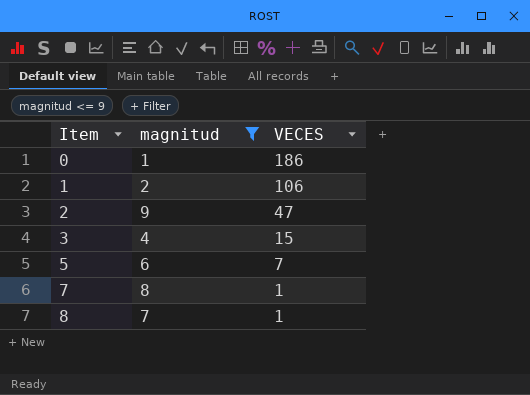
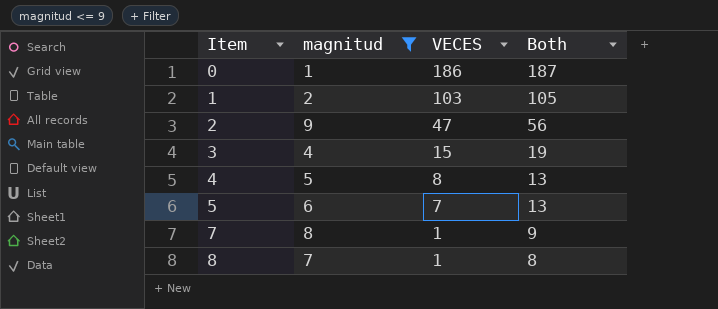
column Both | formula: none -> [magnitud] + [VECES]
1 | VECES: 106 -> 103
row 4: none -> 5 | 8 | 13

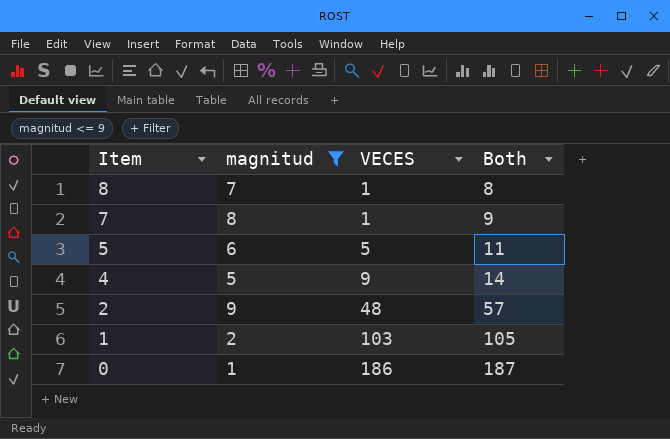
row order: Item ascending -> Item descending
row 3: 4 | 15 | 19 -> none
5 | VECES: 7 -> 5
5 | Both: 13 -> 11
4 | VECES: 8 -> 9
4 | Both: 13 -> 14
2 | VECES: 47 -> 48
2 | Both: 56 -> 57

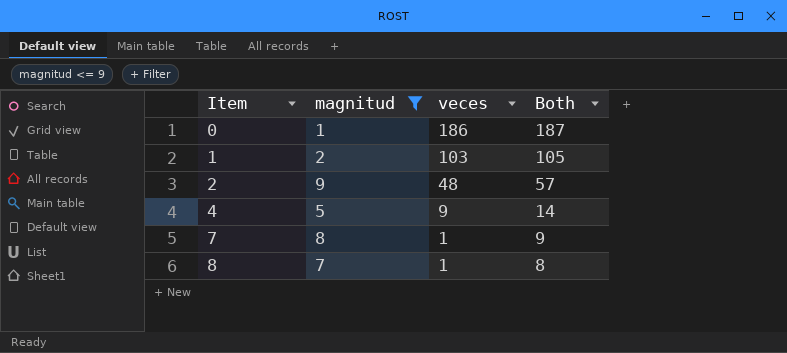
row order: Item descending -> Item ascending
column name: VECES -> veces
row 5: 6 | 5 | 11 -> none

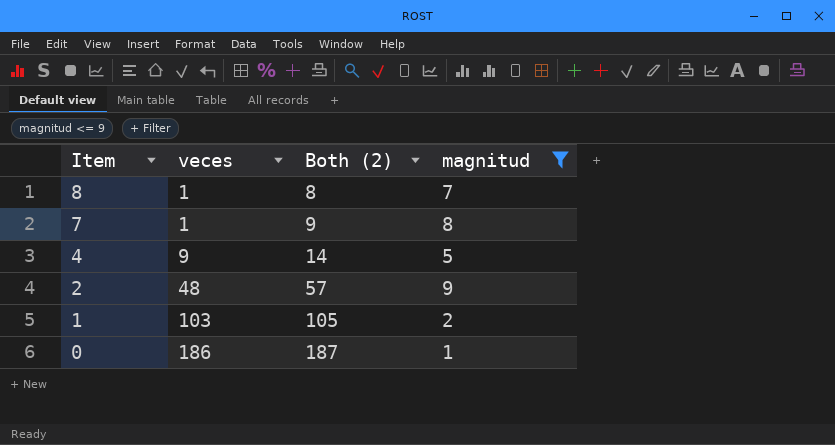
row order: Item ascending -> Item descending
column name: Both -> Both (2)
column magnitud | position: 2 -> 4

